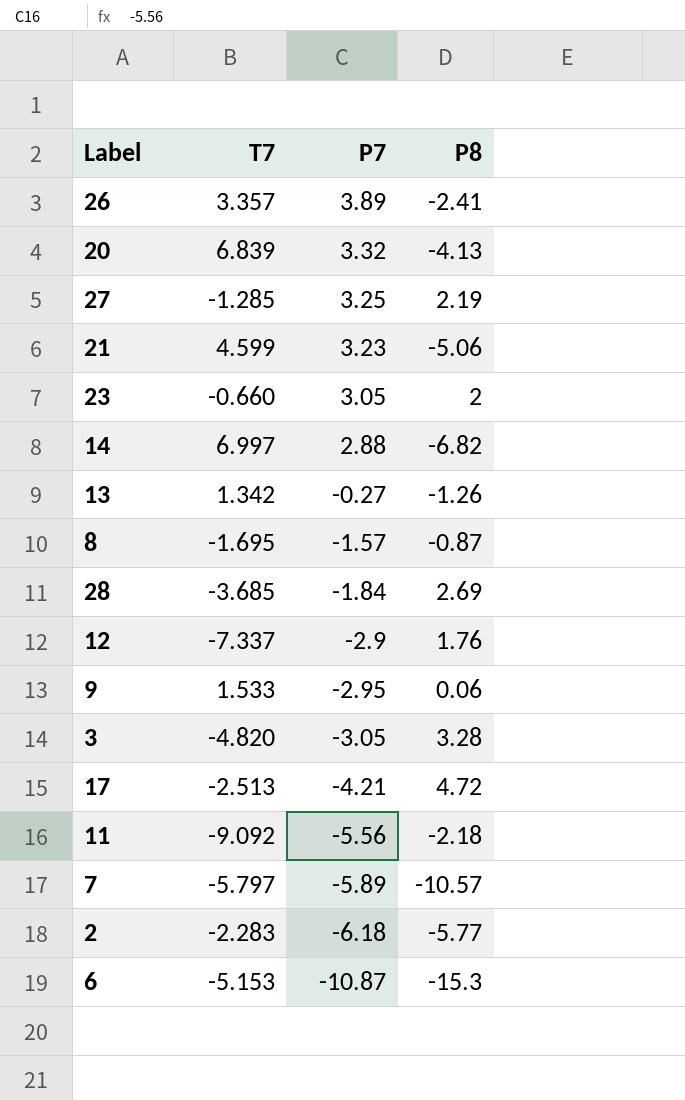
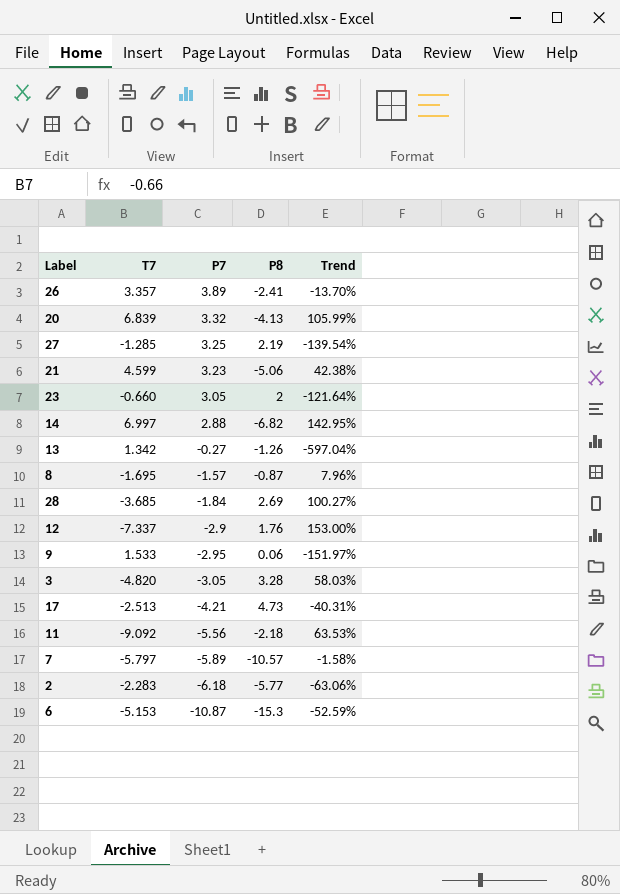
column Trend | formula: none -> ([T7] - [P7]) / [P7]
17 | P8: 4.72 -> 4.73

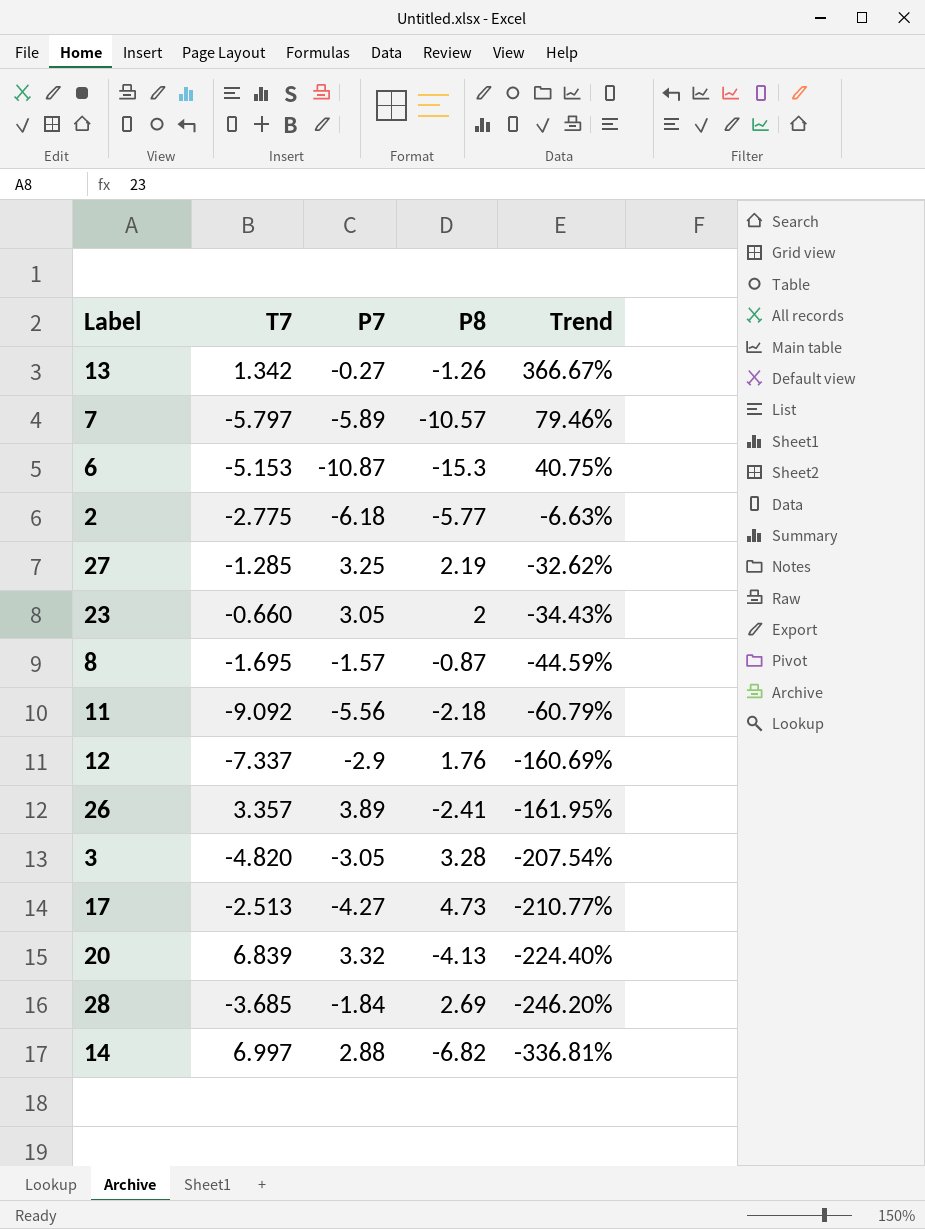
row order: P7 descending -> Trend descending
column Trend | formula: ([T7] - [P7]) / [P7] -> ([P8] - [P7]) / [P7]
row 21: 4.599 | 3.23 | -5.06 | 42.38% -> none
row 9: 1.533 | -2.95 | 0.06 | -151.97% -> none
2 | T7: -2.283 -> -2.775
17 | P7: -4.21 -> -4.27

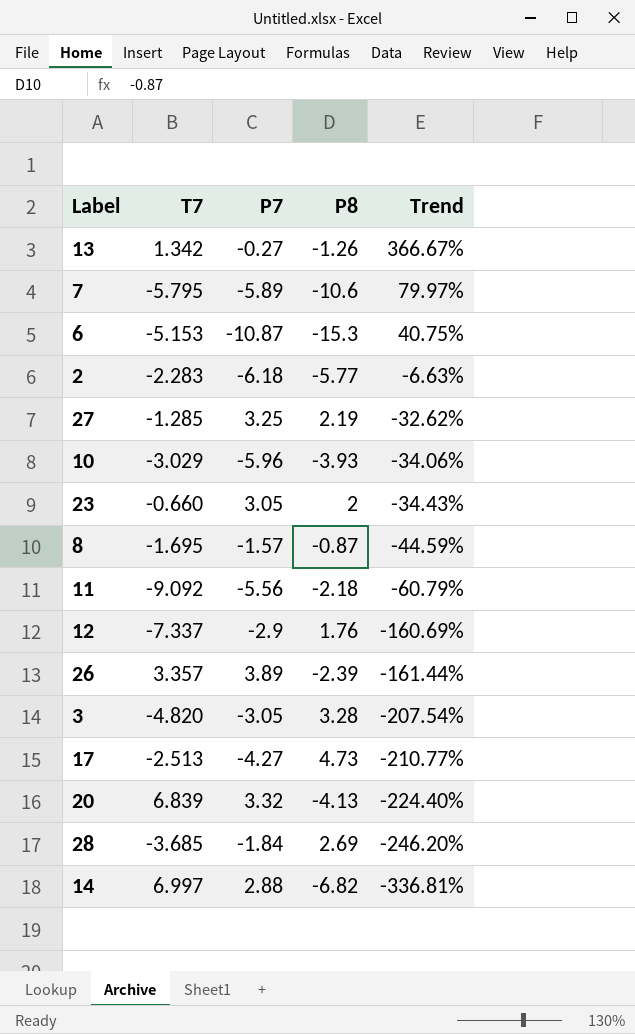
7 | T7: -5.797 -> -5.795
7 | P8: -10.57 -> -10.6
7 | Trend: 79.46% -> 79.97%
2 | T7: -2.775 -> -2.283
row 10: none -> -3.029 | -5.96 | -3.93 | -34.06%
26 | P8: -2.41 -> -2.39
26 | Trend: -161.95% -> -161.44%

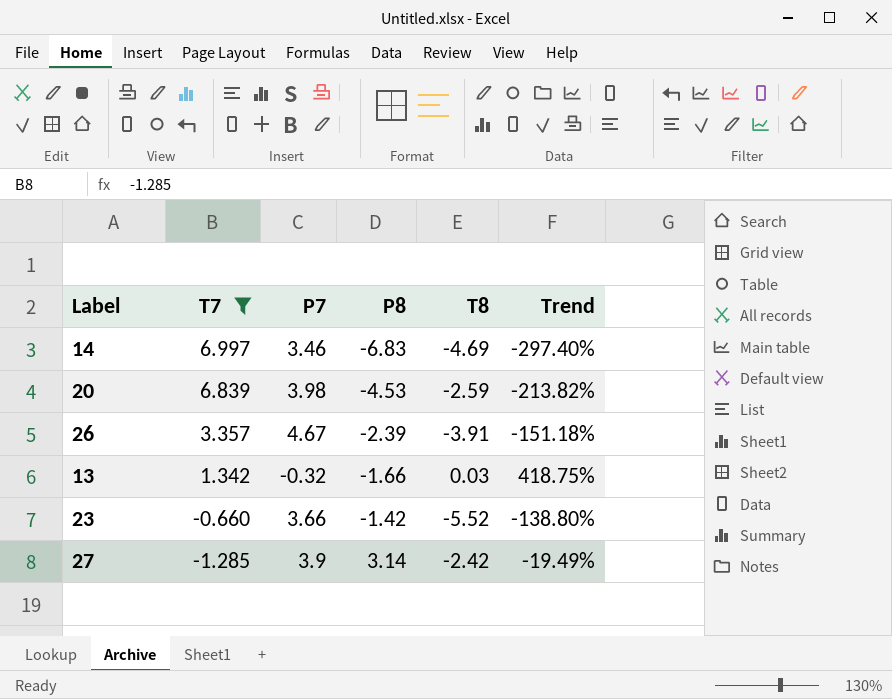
filter: none -> T7 >= -1.285
row order: Trend descending -> T7 descending
column T8 | position: none -> 5
14 | P7: 2.88 -> 3.46
14 | P8: -6.82 -> -6.83
14 | Trend: -336.81% -> -297.40%
20 | P7: 3.32 -> 3.98
20 | P8: -4.13 -> -4.53
20 | Trend: -224.40% -> -213.82%
26 | P7: 3.89 -> 4.67
26 | Trend: -161.44% -> -151.18%
13 | P7: -0.27 -> -0.32
13 | P8: -1.26 -> -1.66
13 | Trend: 366.67% -> 418.75%
23 | P7: 3.05 -> 3.66
23 | P8: 2 -> -1.42
23 | Trend: -34.43% -> -138.80%
27 | P7: 3.25 -> 3.9
27 | P8: 2.19 -> 3.14
27 | Trend: -32.62% -> -19.49%

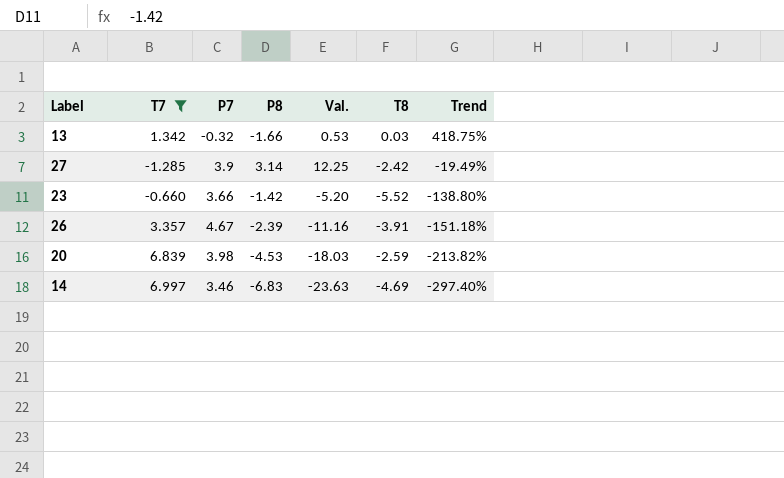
row order: T7 descending -> Trend descending
column Val. | formula: none -> [P7] * [P8]

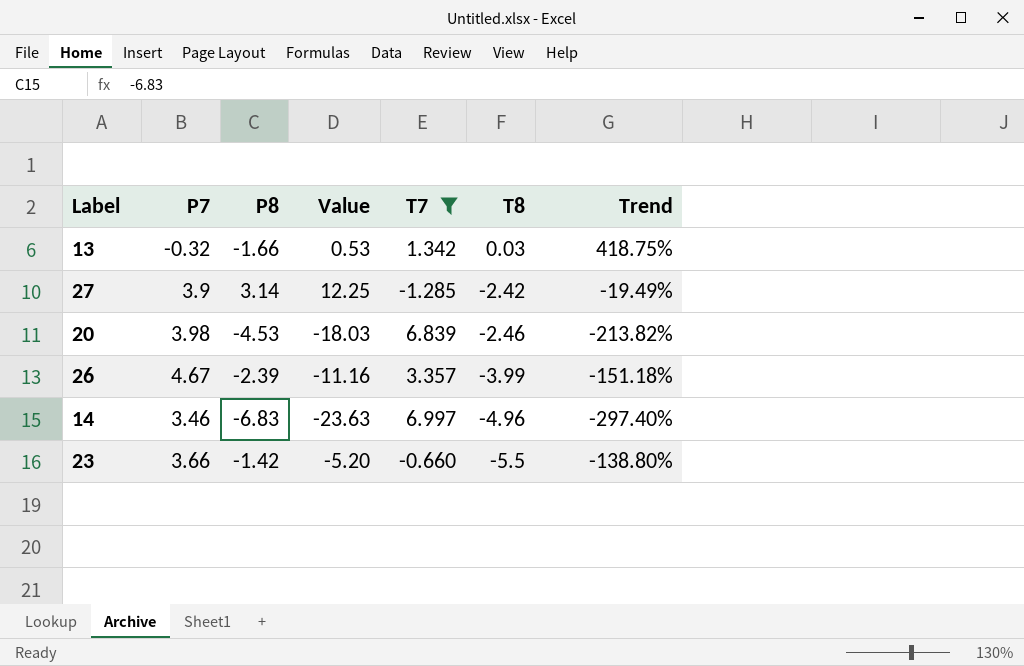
row order: Trend descending -> T8 descending
column name: Val. -> Value
column T7 | position: 2 -> 5
20 | T8: -2.59 -> -2.46
26 | T8: -3.91 -> -3.99
14 | T8: -4.69 -> -4.96
23 | T8: -5.52 -> -5.5

